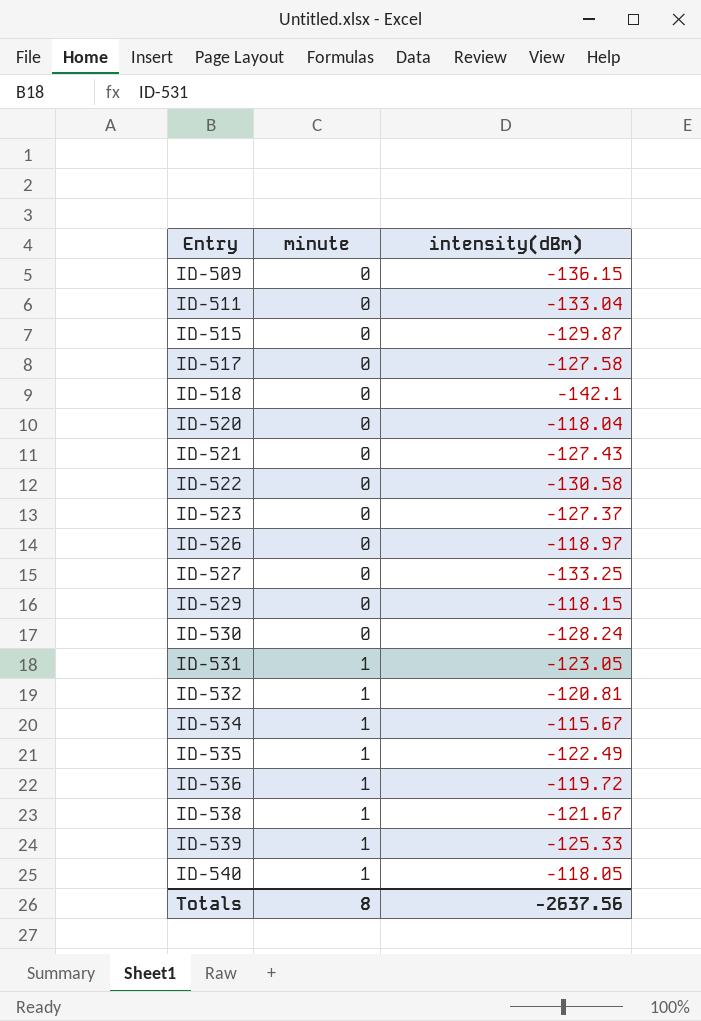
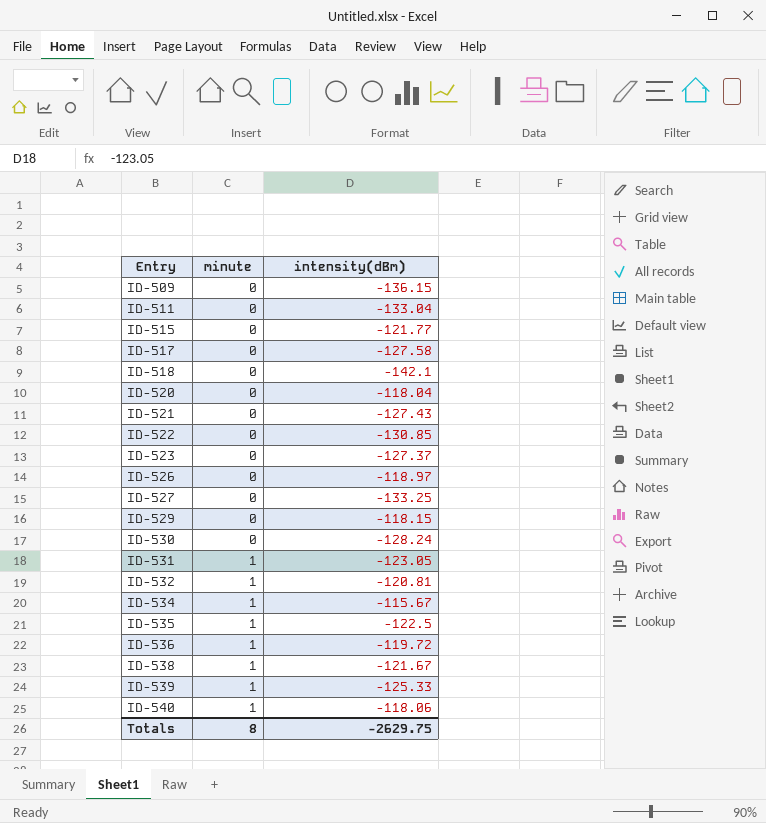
ID-515 | intensity(dBm): -129.87 -> -121.77
ID-522 | intensity(dBm): -130.58 -> -130.85
ID-535 | intensity(dBm): -122.49 -> -122.5
ID-540 | intensity(dBm): -118.05 -> -118.06
Totals | intensity(dBm): -2637.56 -> -2629.75

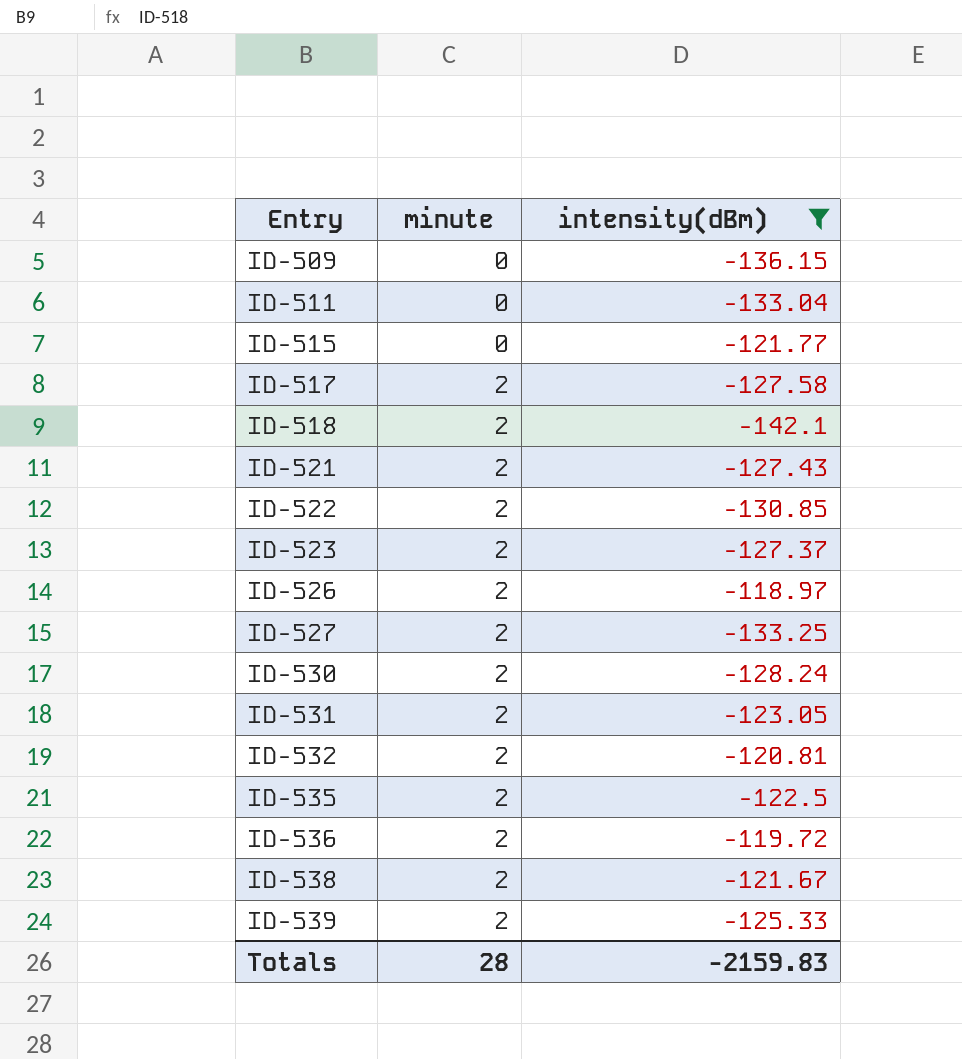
filter: none -> intensity(dBm) <= -118.97
ID-517 | minute: 0 -> 2
ID-518 | minute: 0 -> 2
ID-521 | minute: 0 -> 2
ID-522 | minute: 0 -> 2
ID-523 | minute: 0 -> 2
ID-526 | minute: 0 -> 2
ID-527 | minute: 0 -> 2
ID-530 | minute: 0 -> 2
ID-531 | minute: 1 -> 2
ID-532 | minute: 1 -> 2
ID-535 | minute: 1 -> 2
ID-536 | minute: 1 -> 2
ID-538 | minute: 1 -> 2
ID-539 | minute: 1 -> 2
Totals | minute: 8 -> 28
Totals | intensity(dBm): -2629.75 -> -2159.83

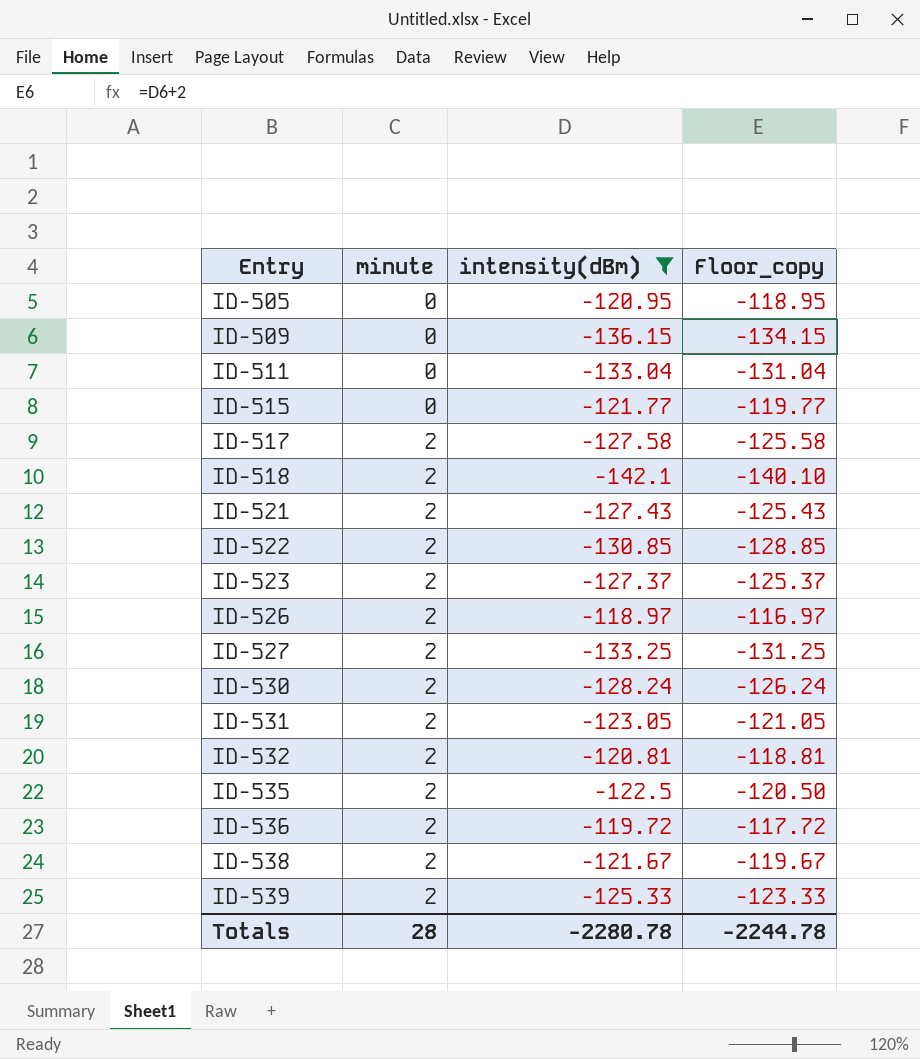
column Floor_copy | formula: none -> [intensity(dBm)] + 2
row ID-505: none -> 0 | -120.95 | -118.95
Totals | intensity(dBm): -2159.83 -> -2280.78

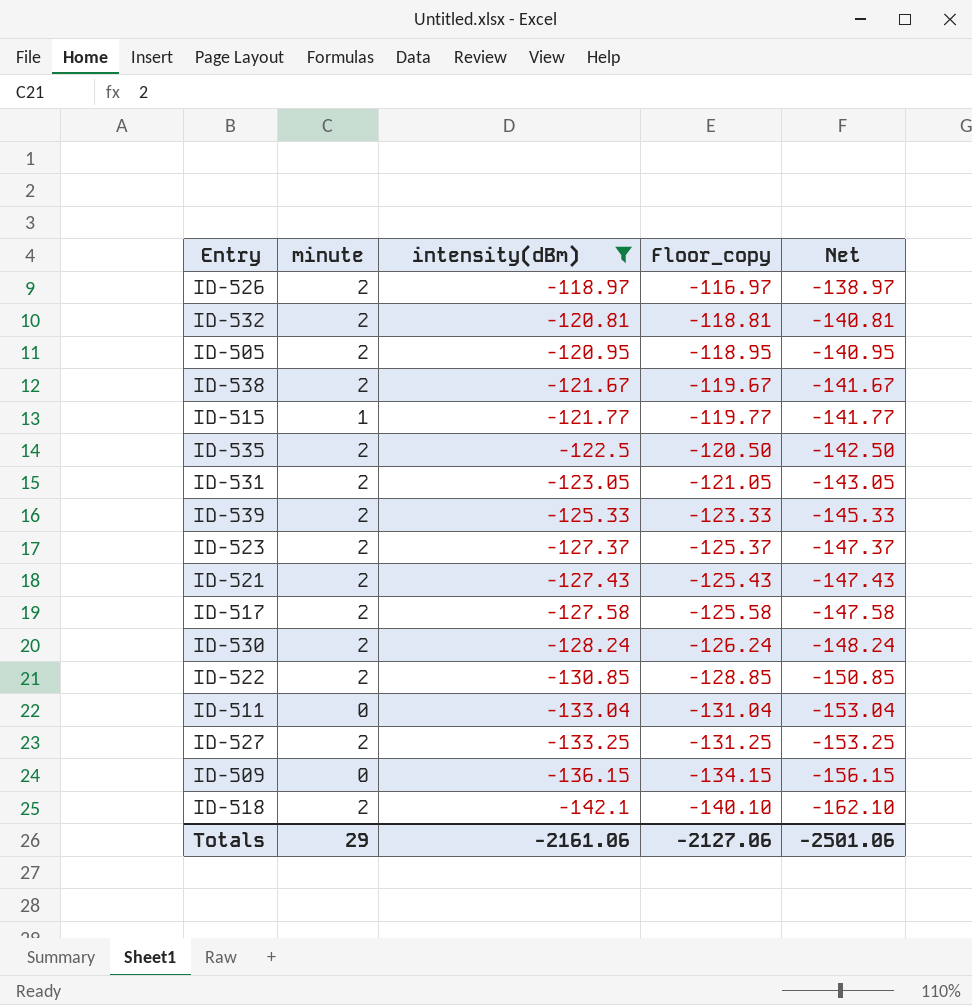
row order: Entry ascending -> intensity(dBm) descending
column Net | formula: none -> [intensity(dBm)] - 20
row ID-536: 2 | -119.72 | -117.72 -> none
ID-505 | minute: 0 -> 2
ID-515 | minute: 0 -> 1
Totals | minute: 28 -> 29
Totals | intensity(dBm): -2280.78 -> -2161.06
Totals | Floor_copy: -2244.78 -> -2127.06

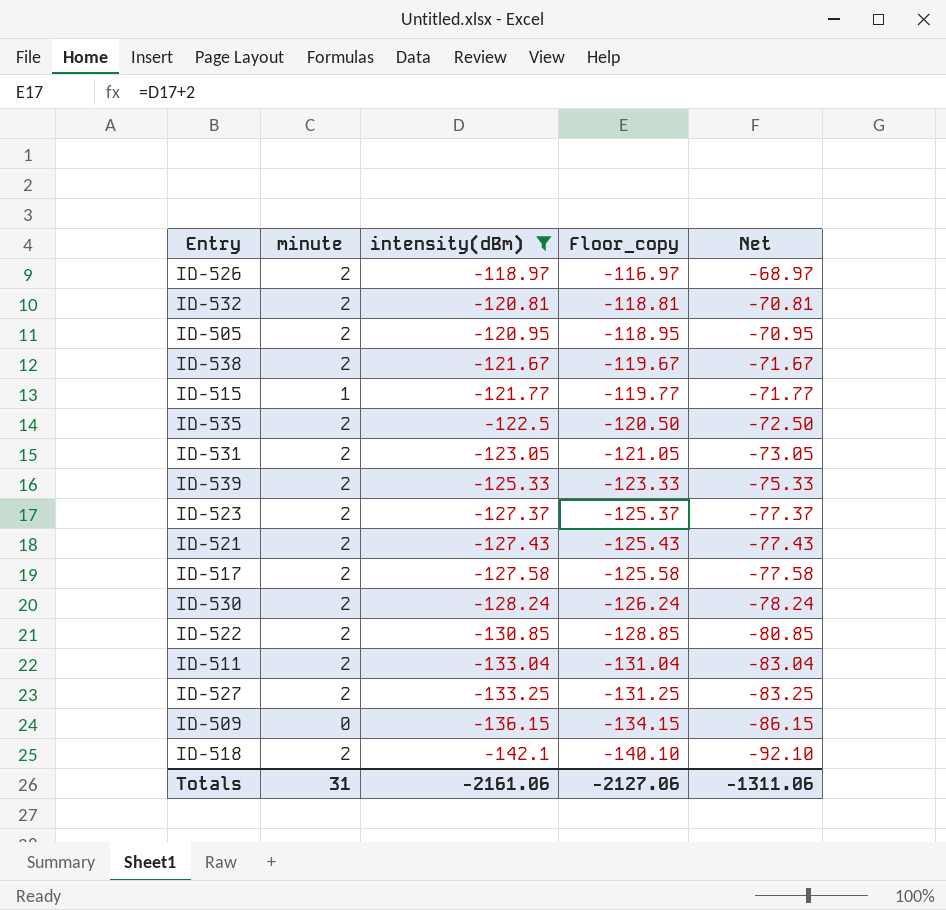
column Net | formula: [intensity(dBm)] - 20 -> [intensity(dBm)] + 50
ID-511 | minute: 0 -> 2
Totals | minute: 29 -> 31
Totals | Net: -2501.06 -> -1311.06

